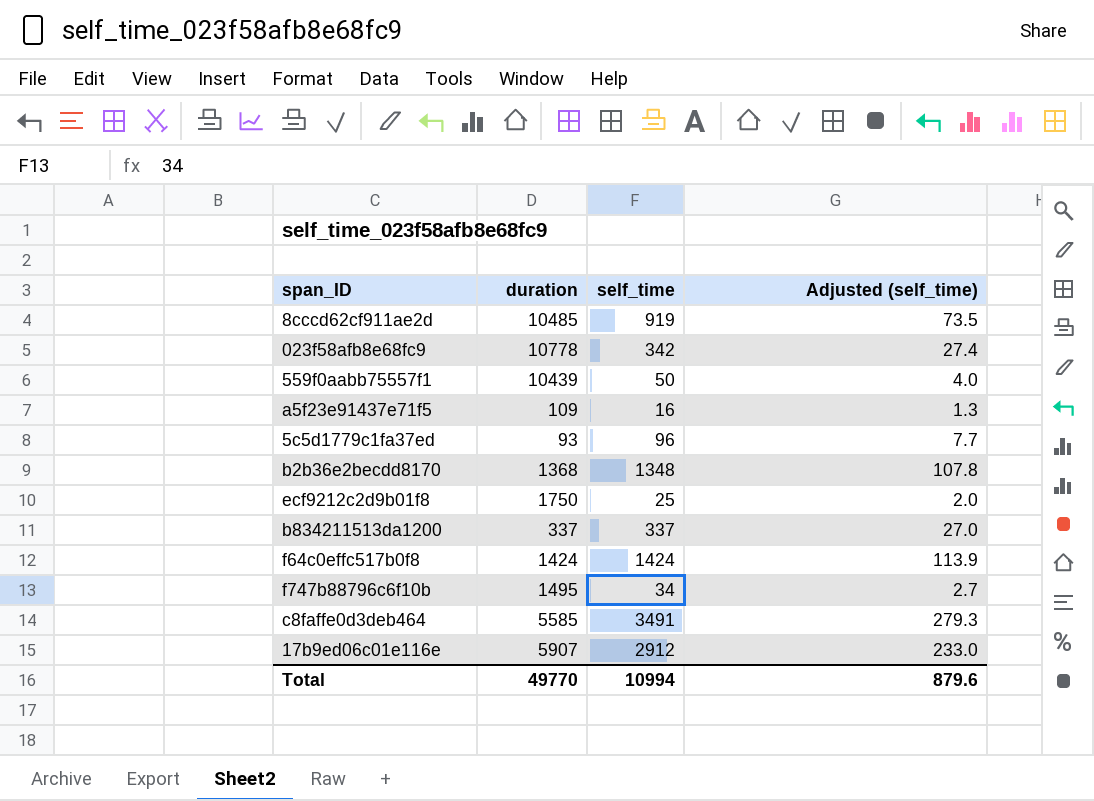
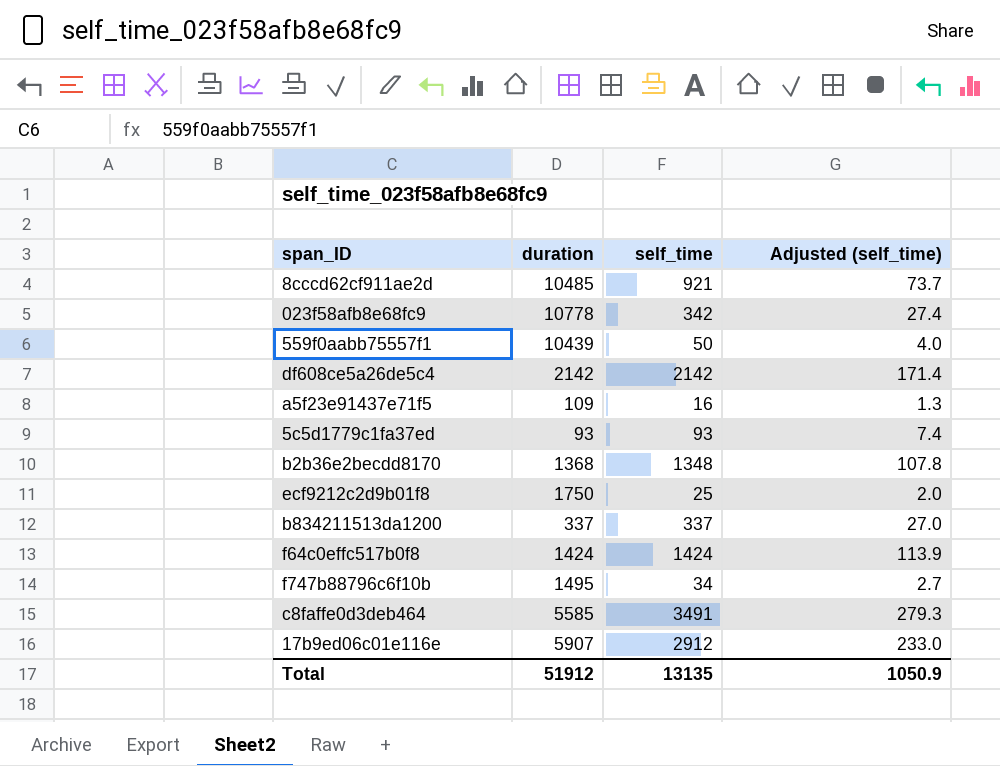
8cccd62cf911ae2d | self_time: 919 -> 921
8cccd62cf911ae2d | Adjusted (self_time): 73.5 -> 73.7
row df608ce5a26de5c4: none -> 2142 | 2142 | 171.4
5c5d1779c1fa37ed | self_time: 96 -> 93
5c5d1779c1fa37ed | Adjusted (self_time): 7.7 -> 7.4
Total | duration: 49770 -> 51912
Total | self_time: 10994 -> 13135
Total | Adjusted (self_time): 879.6 -> 1050.9

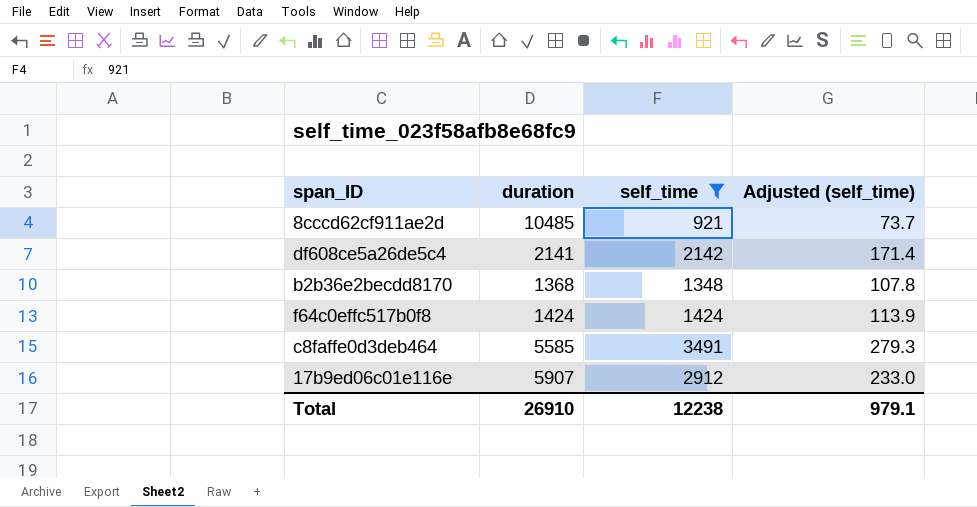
filter: none -> self_time >= 921
df608ce5a26de5c4 | duration: 2142 -> 2141
Total | duration: 51912 -> 26910
Total | self_time: 13135 -> 12238
Total | Adjusted (self_time): 1050.9 -> 979.1

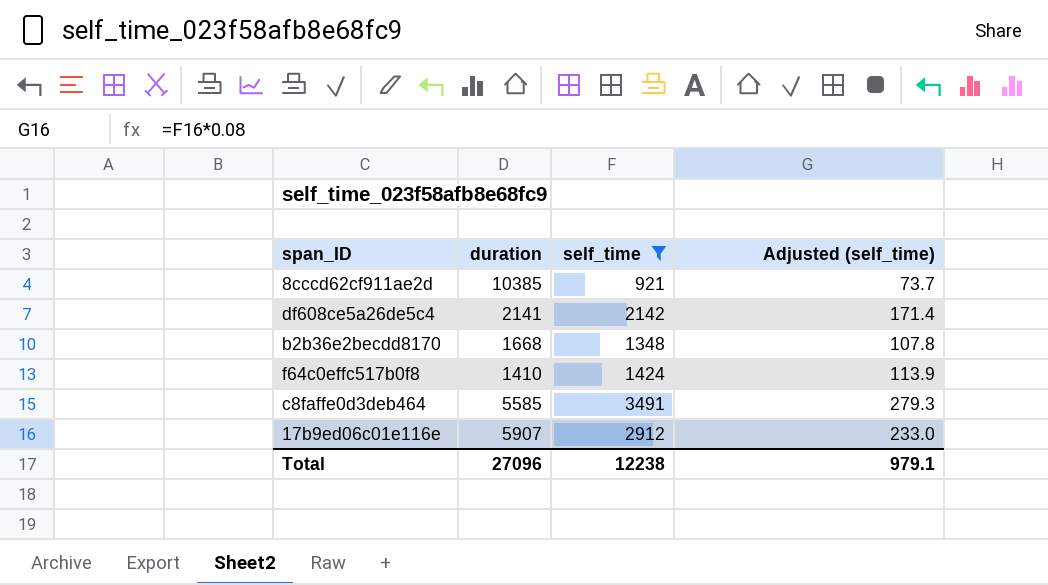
8cccd62cf911ae2d | duration: 10485 -> 10385
b2b36e2becdd8170 | duration: 1368 -> 1668
f64c0effc517b0f8 | duration: 1424 -> 1410
Total | duration: 26910 -> 27096

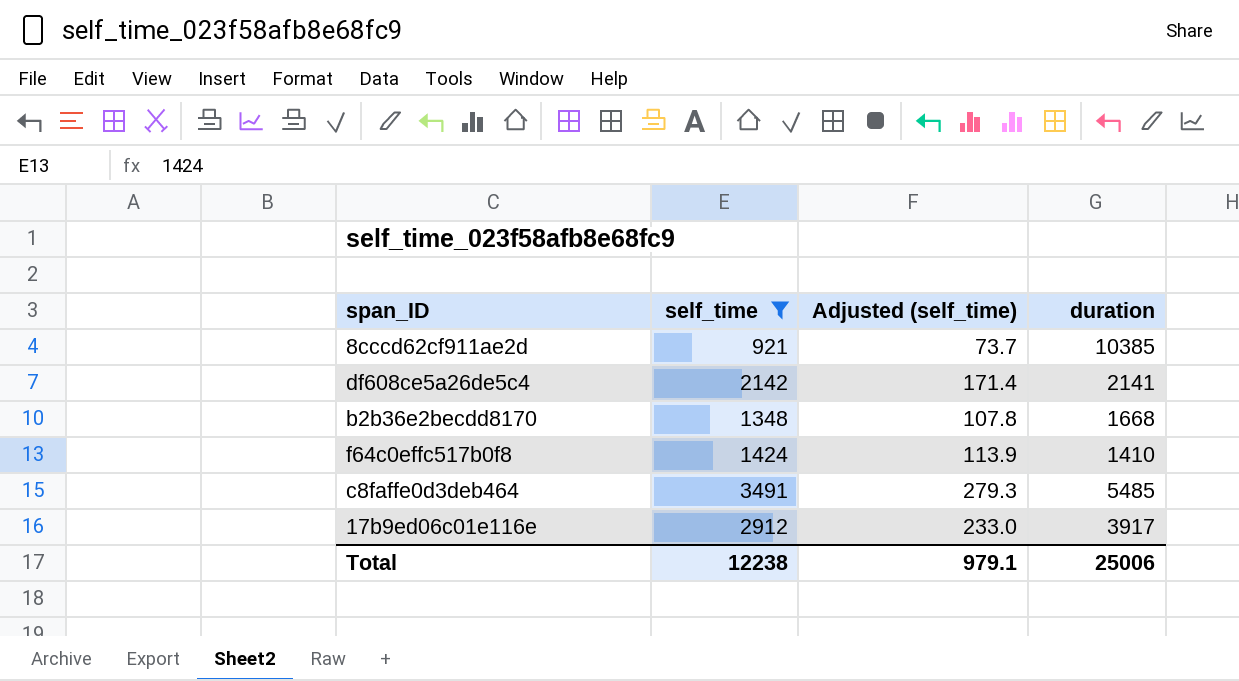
column duration | position: 2 -> 4
c8faffe0d3deb464 | duration: 5585 -> 5485
17b9ed06c01e116e | duration: 5907 -> 3917
Total | duration: 27096 -> 25006

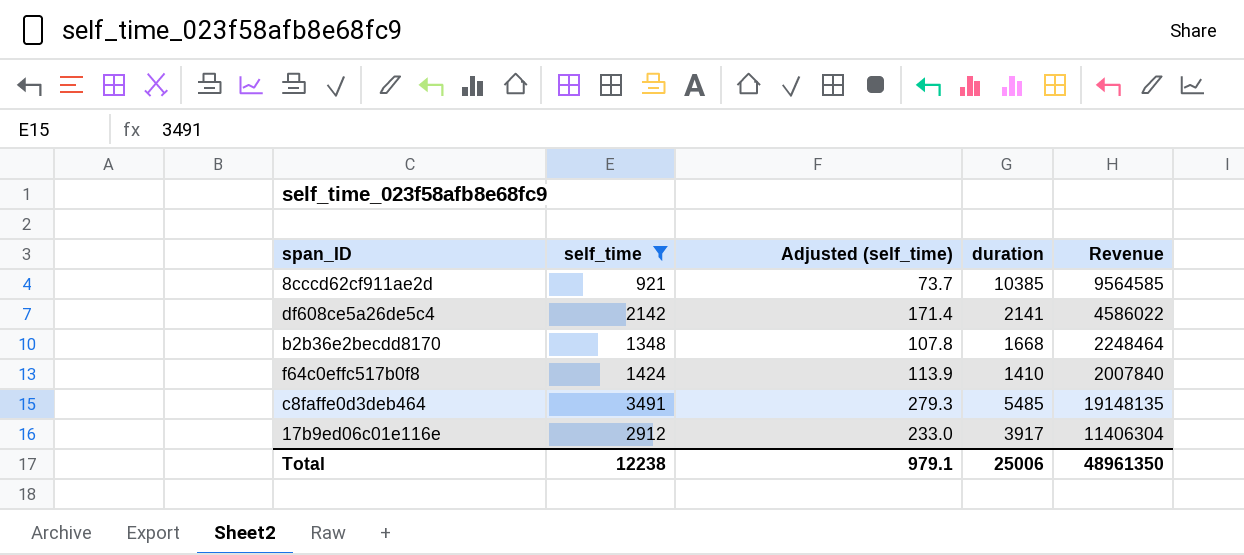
column Revenue | formula: none -> [self_time] * [duration]

